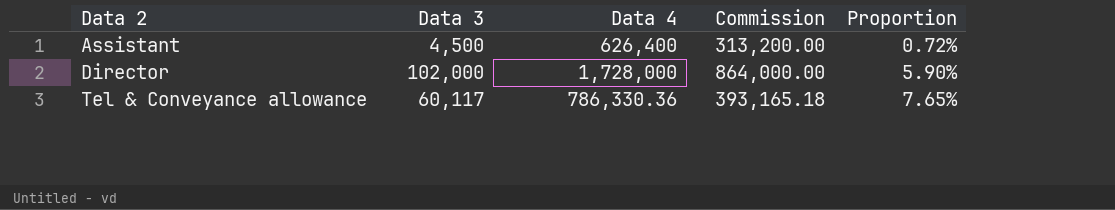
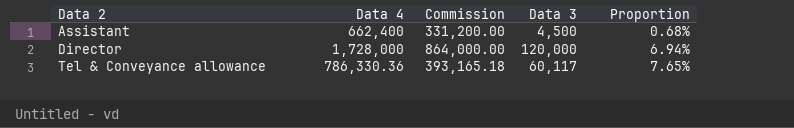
column Data 3 | position: 2 -> 4
Assistant | Data 4: 626,400 -> 662,400
Assistant | Commission: 313,200.00 -> 331,200.00
Assistant | Proportion: 0.72% -> 0.68%
Director | Data 3: 102,000 -> 120,000
Director | Proportion: 5.90% -> 6.94%

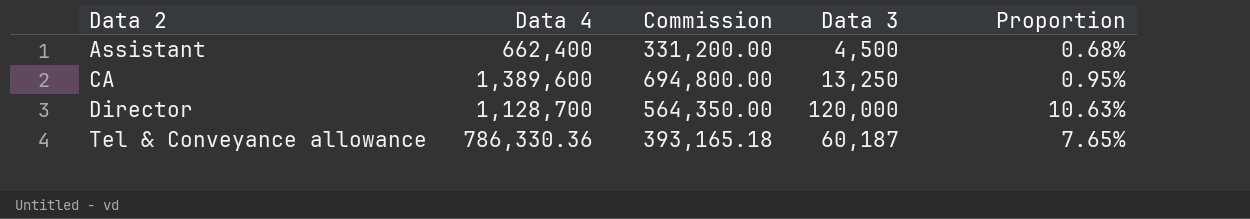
row CA: none -> 1,389,600 | 694,800.00 | 13,250 | 0.95%
Director | Data 4: 1,728,000 -> 1,128,700
Director | Commission: 864,000.00 -> 564,350.00
Director | Proportion: 6.94% -> 10.63%
Tel & Conveyance allowance | Data 3: 60,117 -> 60,187

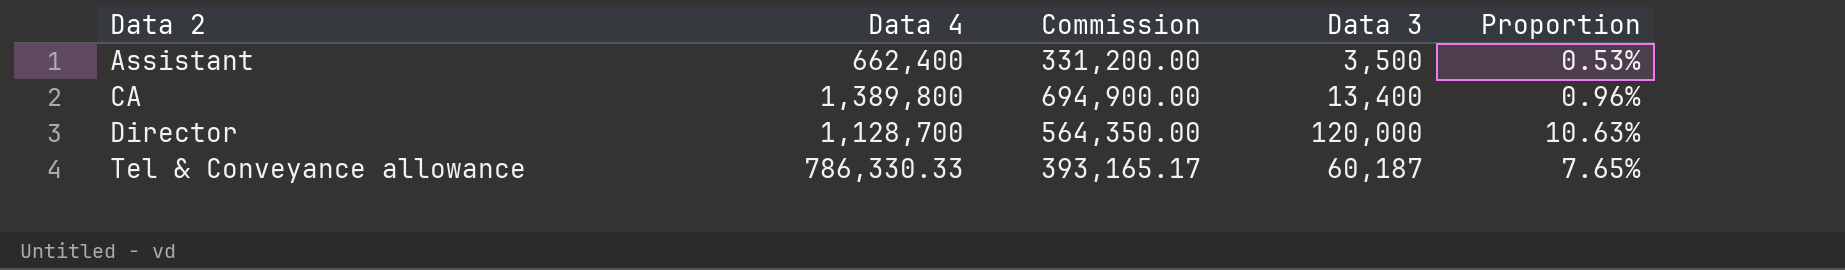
Assistant | Data 3: 4,500 -> 3,500
Assistant | Proportion: 0.68% -> 0.53%
CA | Data 4: 1,389,600 -> 1,389,800
CA | Commission: 694,800.00 -> 694,900.00
CA | Data 3: 13,250 -> 13,400
CA | Proportion: 0.95% -> 0.96%
Tel & Conveyance allowance | Data 4: 786,330.36 -> 786,330.33
Tel & Conveyance allowance | Commission: 393,165.18 -> 393,165.17

